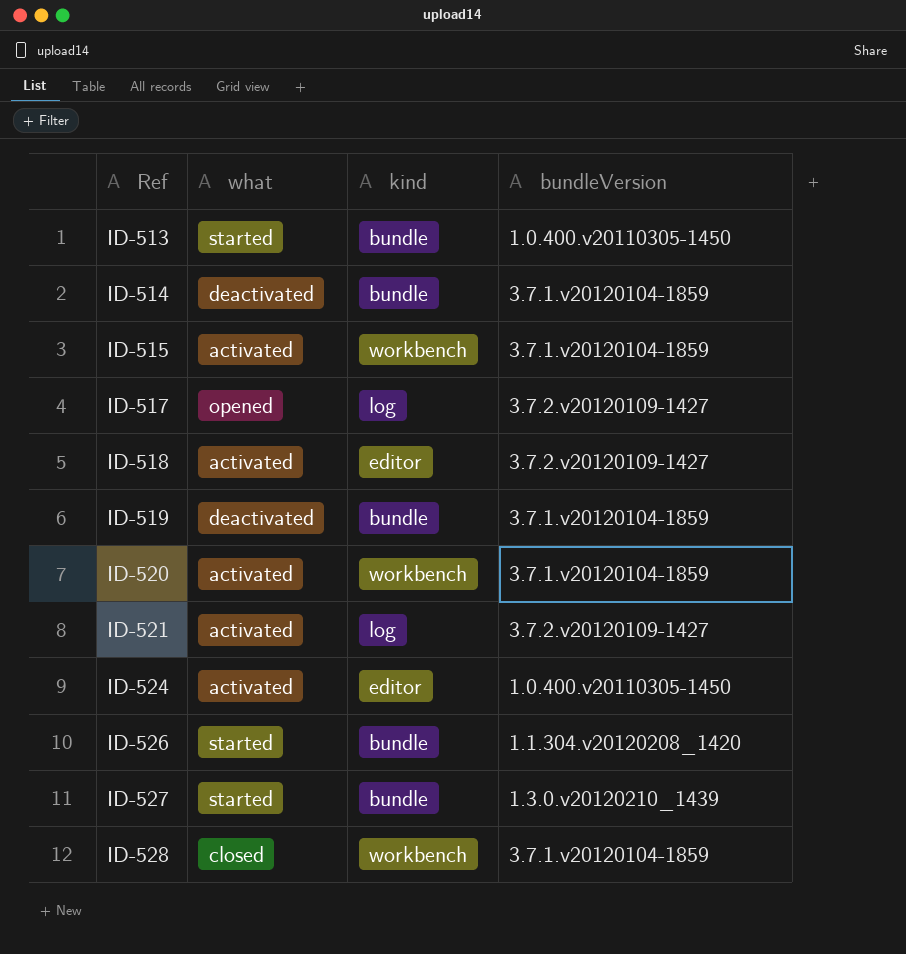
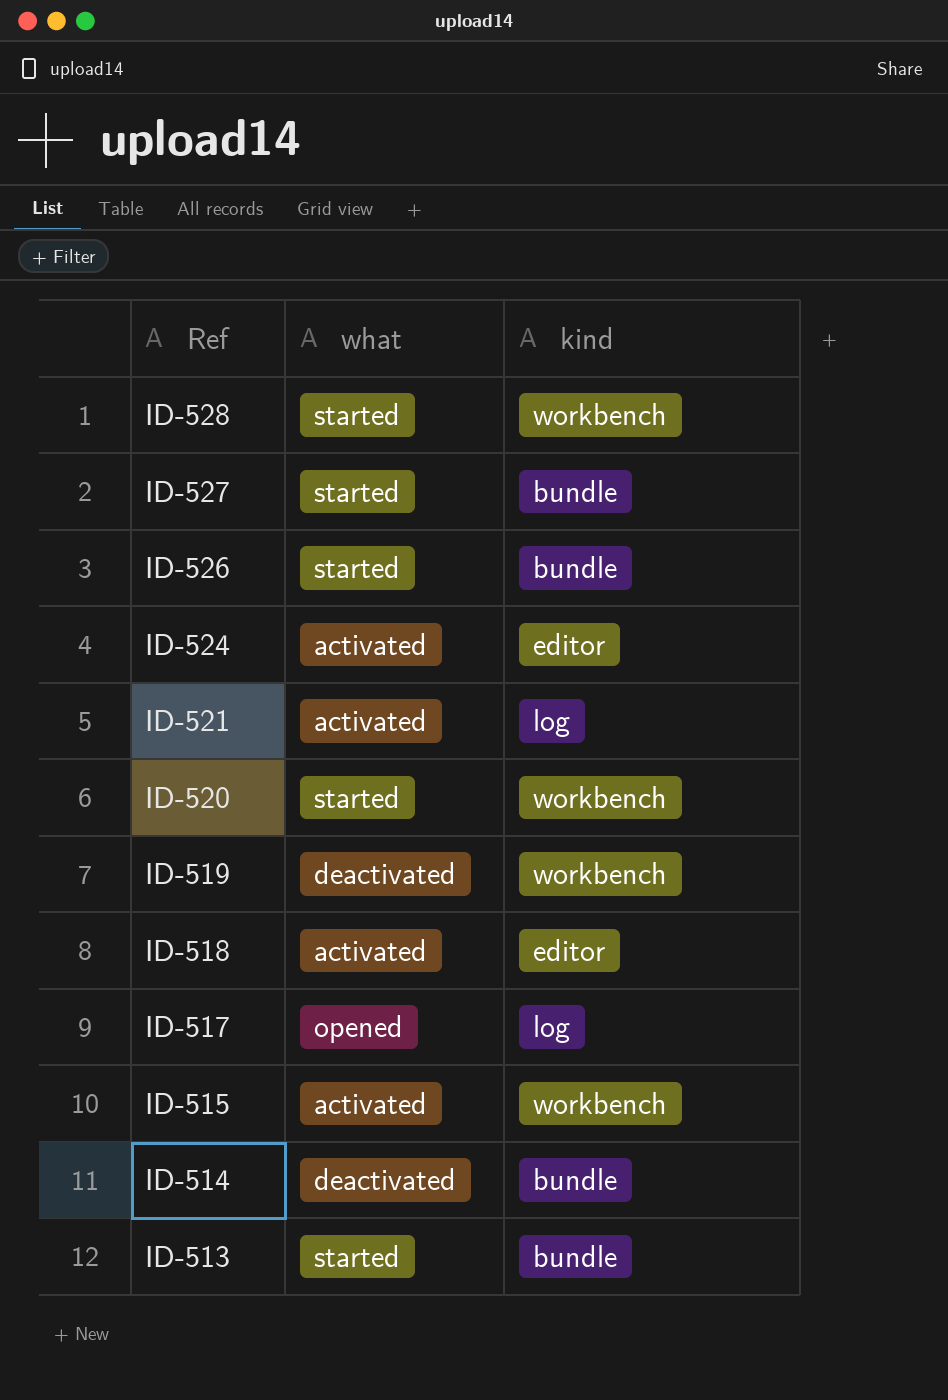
row order: Ref ascending -> Ref descending
column bundleVersion | position: 4 -> none
ID-528 | what: closed -> started
ID-520 | what: activated -> started
ID-519 | kind: bundle -> workbench

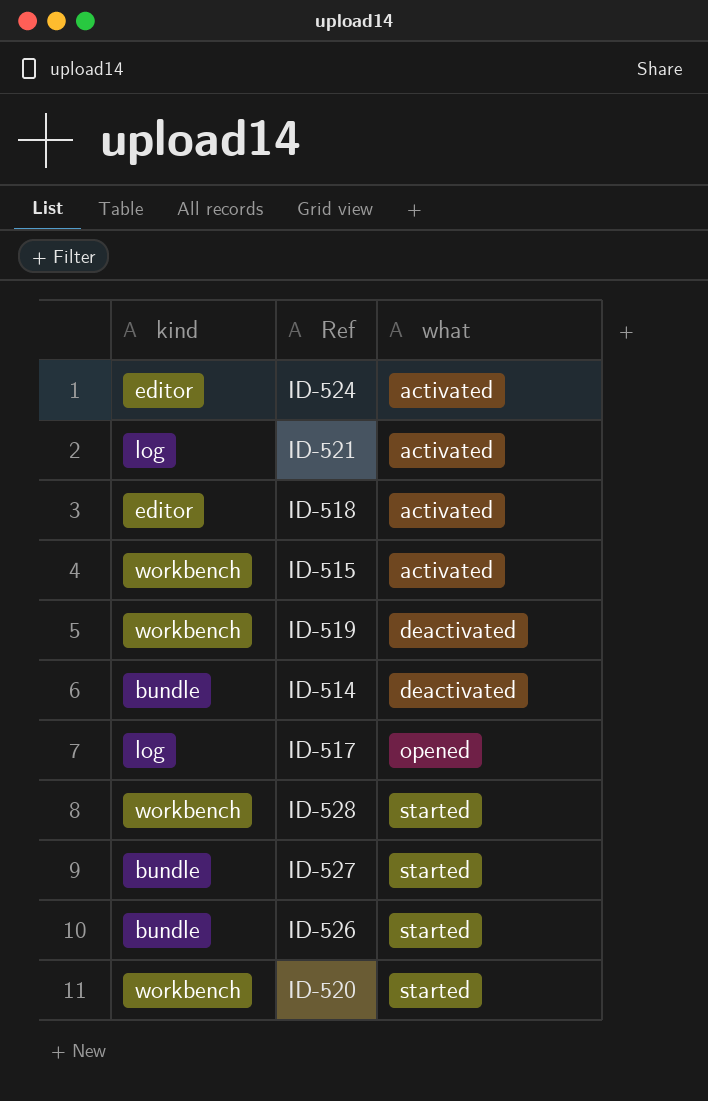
row order: Ref descending -> what ascending
column kind | position: 3 -> 1
row ID-513: started | bundle -> none

